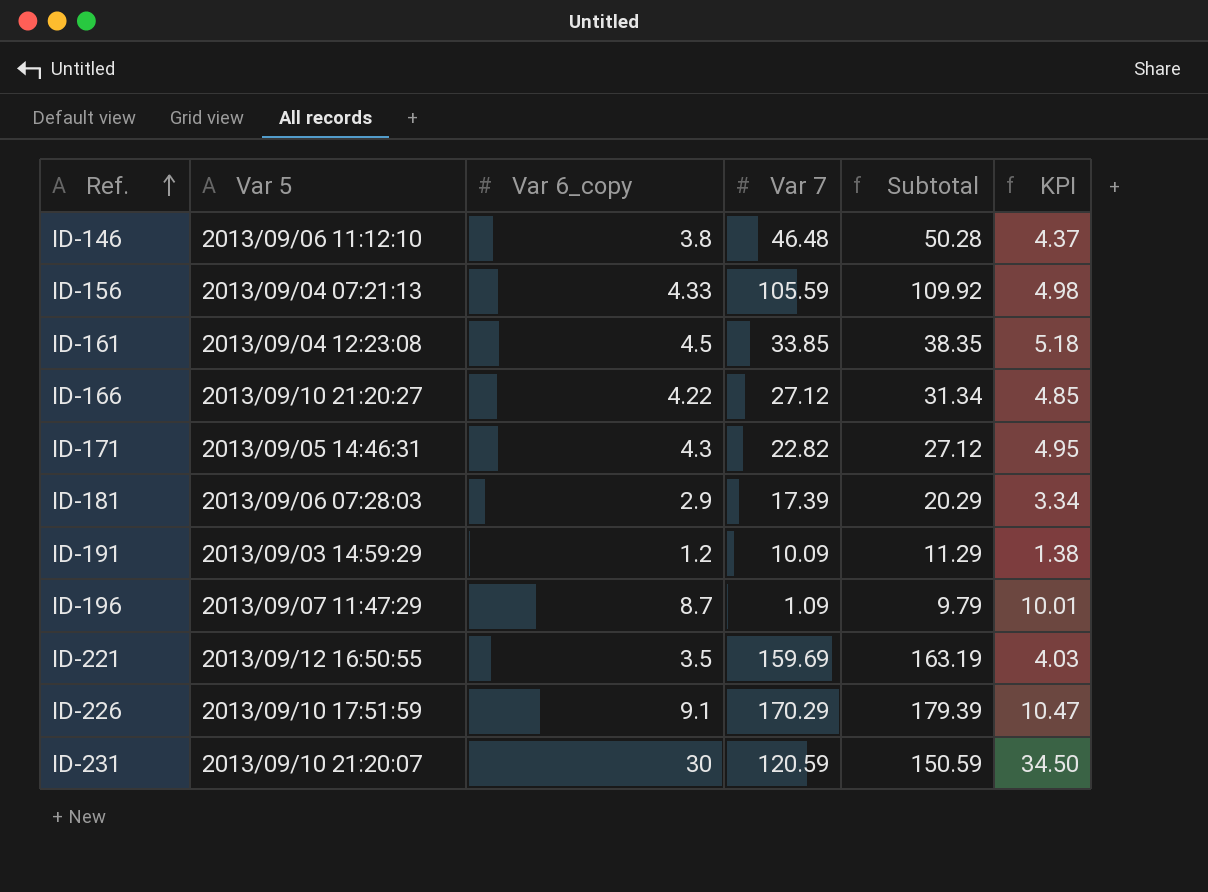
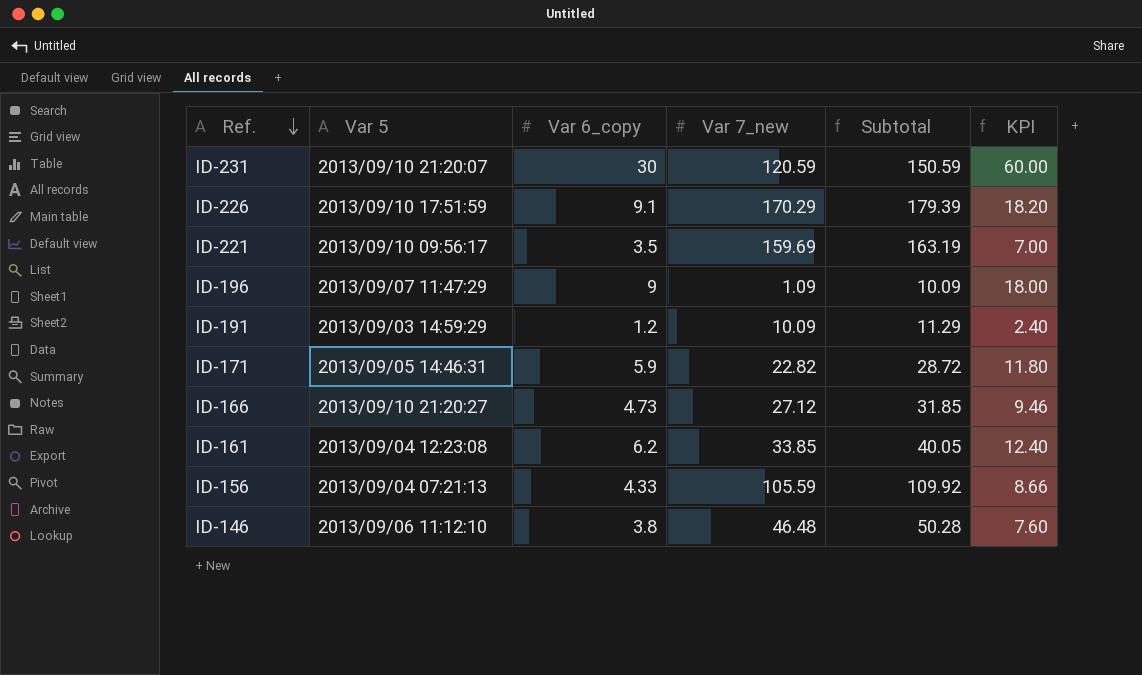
row order: Ref. ascending -> Ref. descending
column name: Var 7 -> Var 7_new
column KPI | formula: [Var 6_copy] * 1.15 -> [Var 6_copy] * 2
row ID-181: 2013/09/06 07:28:03 | 2.9 | 17.39 | 20.29 | 3.34 -> none
ID-221 | Var 5: 2013/09/12 16:50:55 -> 2013/09/10 09:56:17
ID-196 | Var 6_copy: 8.7 -> 9
ID-196 | Subtotal: 9.79 -> 10.09
ID-171 | Var 6_copy: 4.3 -> 5.9
ID-171 | Subtotal: 27.12 -> 28.72
ID-166 | Var 6_copy: 4.22 -> 4.73
ID-166 | Subtotal: 31.34 -> 31.85
ID-161 | Var 6_copy: 4.5 -> 6.2
ID-161 | Subtotal: 38.35 -> 40.05

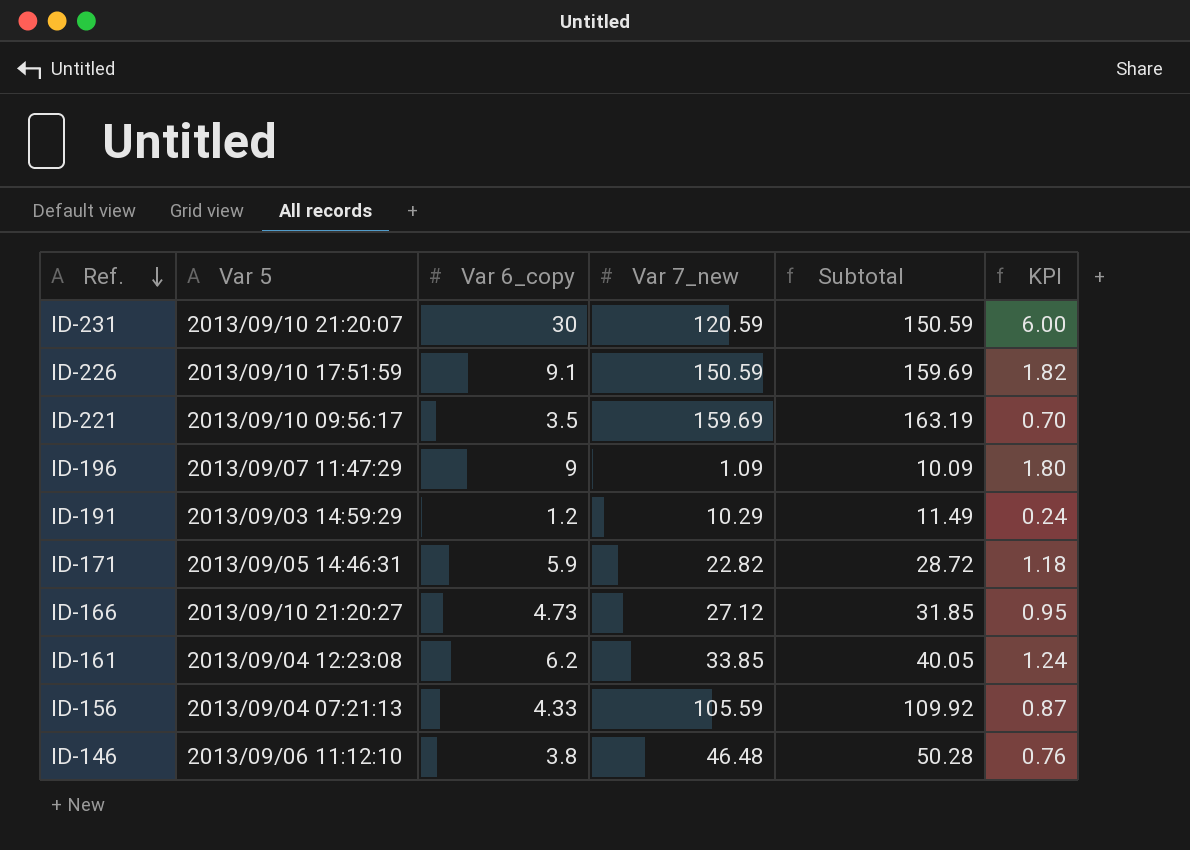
column KPI | formula: [Var 6_copy] * 2 -> [Var 6_copy] * 0.2
ID-226 | Var 7_new: 170.29 -> 150.59
ID-226 | Subtotal: 179.39 -> 159.69
ID-191 | Var 7_new: 10.09 -> 10.29
ID-191 | Subtotal: 11.29 -> 11.49

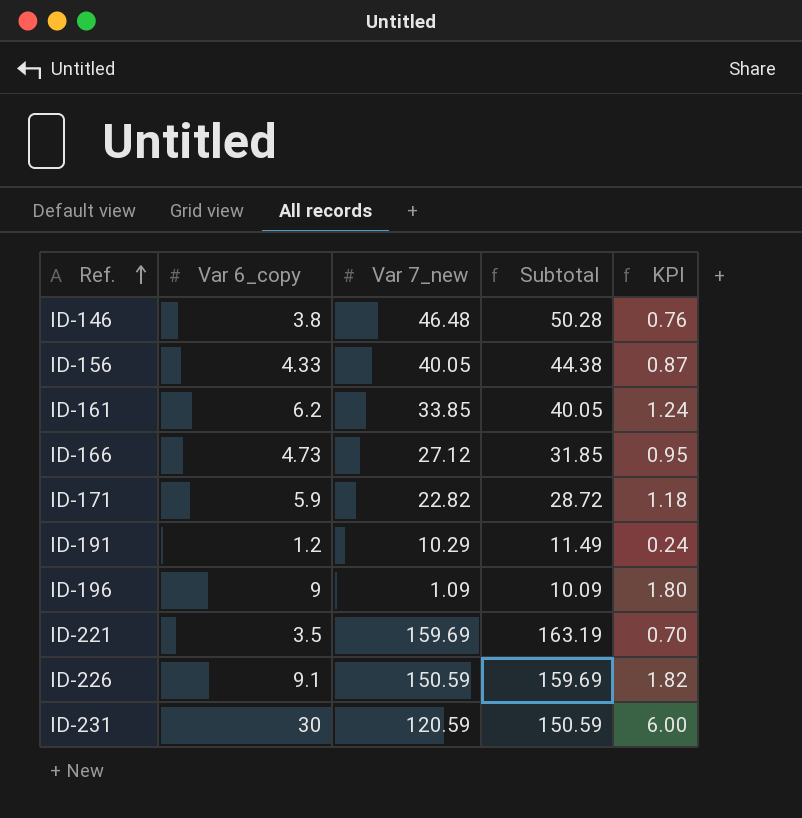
row order: Ref. descending -> Ref. ascending
column Var 5 | position: 2 -> none
ID-156 | Var 7_new: 105.59 -> 40.05
ID-156 | Subtotal: 109.92 -> 44.38

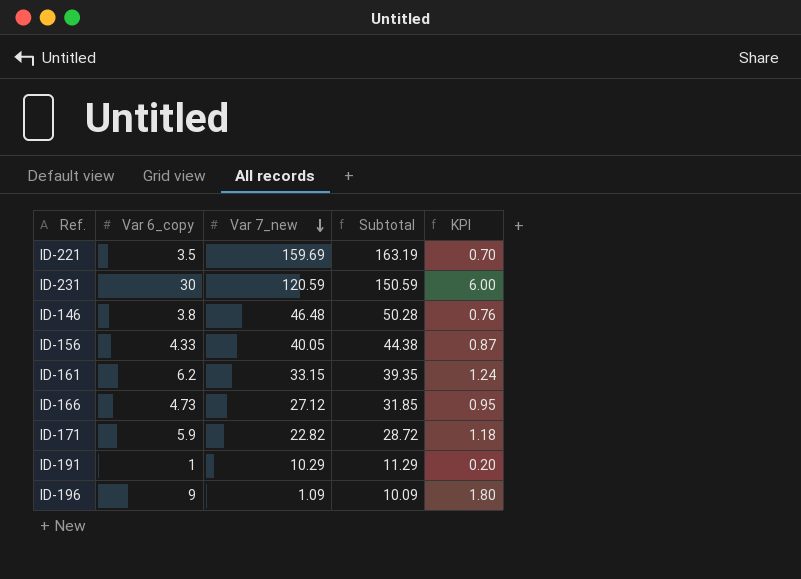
row order: Ref. ascending -> Var 7_new descending
row ID-226: 9.1 | 150.59 | 159.69 | 1.82 -> none
ID-161 | Var 7_new: 33.85 -> 33.15
ID-161 | Subtotal: 40.05 -> 39.35
ID-191 | Var 6_copy: 1.2 -> 1
ID-191 | Subtotal: 11.49 -> 11.29
ID-191 | KPI: 0.24 -> 0.20

